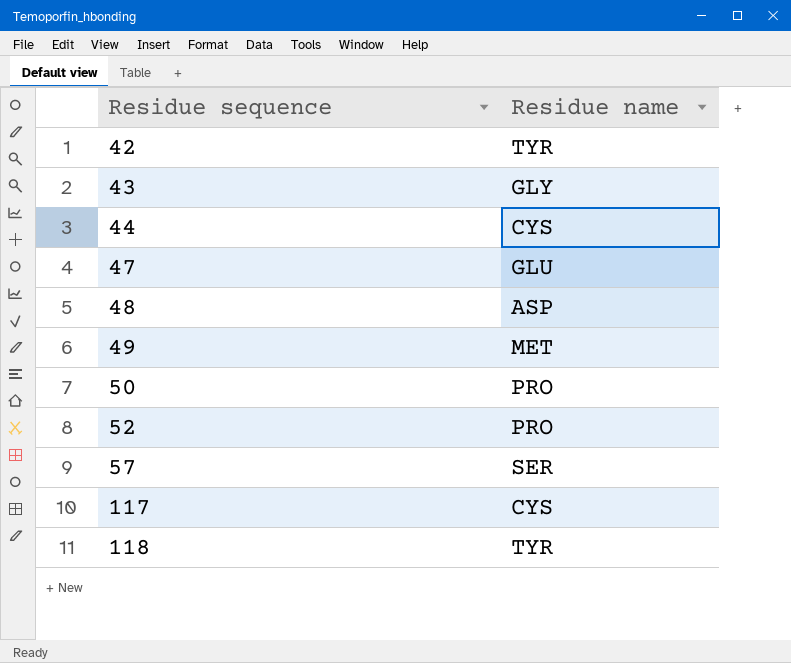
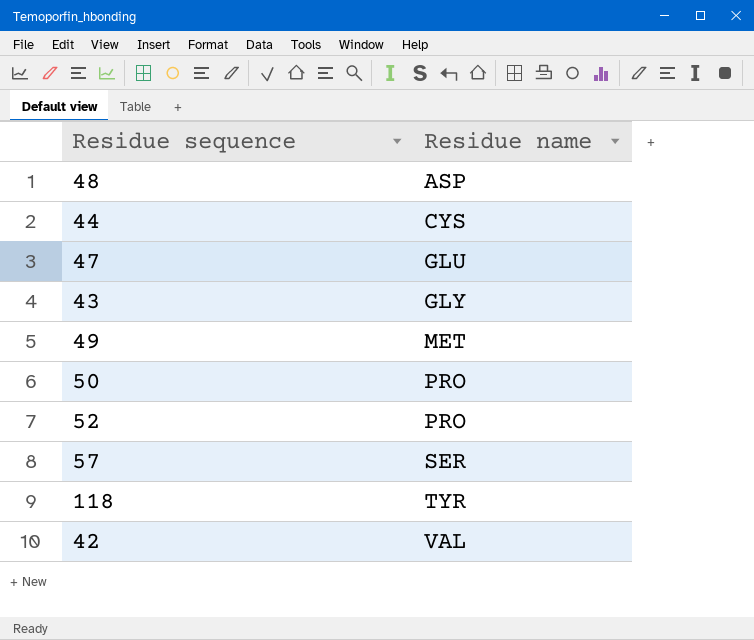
row order: Residue sequence ascending -> Residue name ascending
row 117: CYS -> none
42 | Residue name: TYR -> VAL

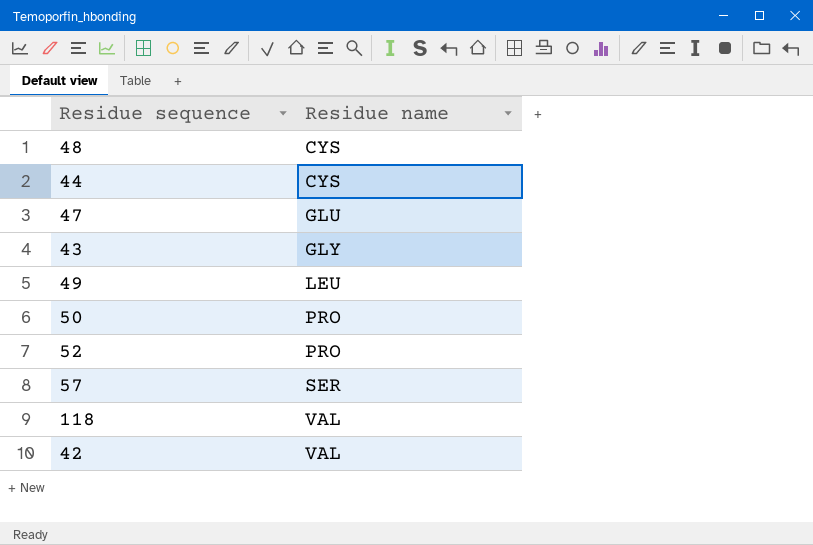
48 | Residue name: ASP -> CYS
49 | Residue name: MET -> LEU
118 | Residue name: TYR -> VAL

